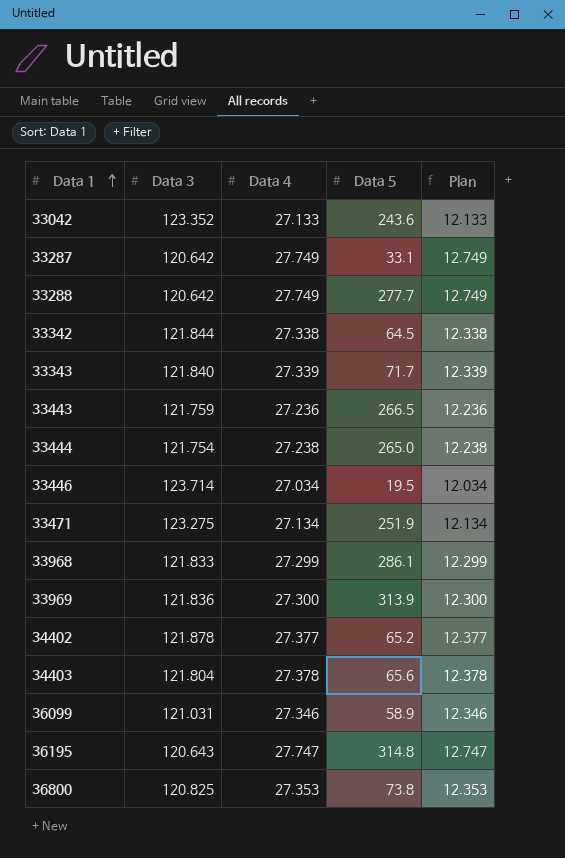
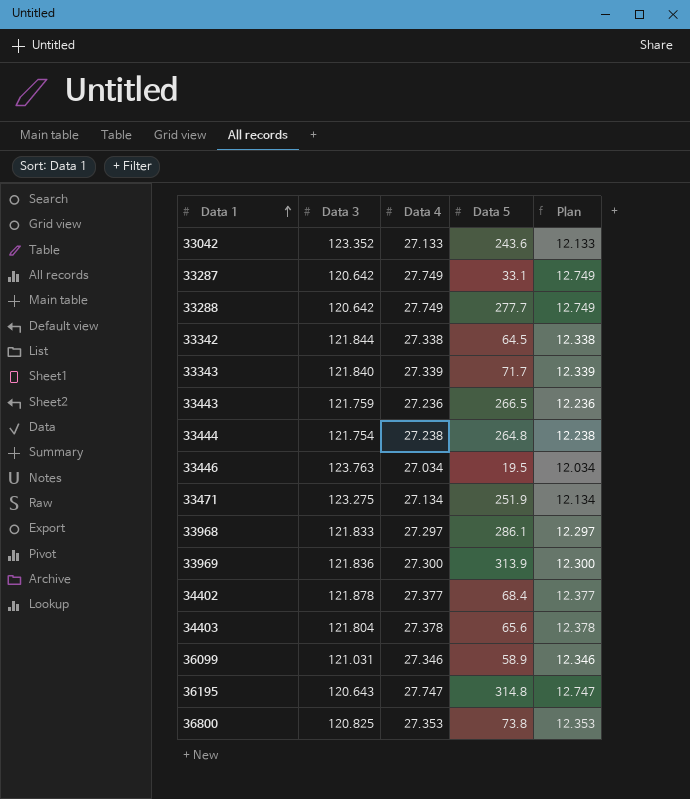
33444 | Data 5: 265.0 -> 264.8
33446 | Data 3: 123.714 -> 123.763
33968 | Data 4: 27.299 -> 27.297
33968 | Plan: 12.299 -> 12.297
34402 | Data 5: 65.2 -> 68.4

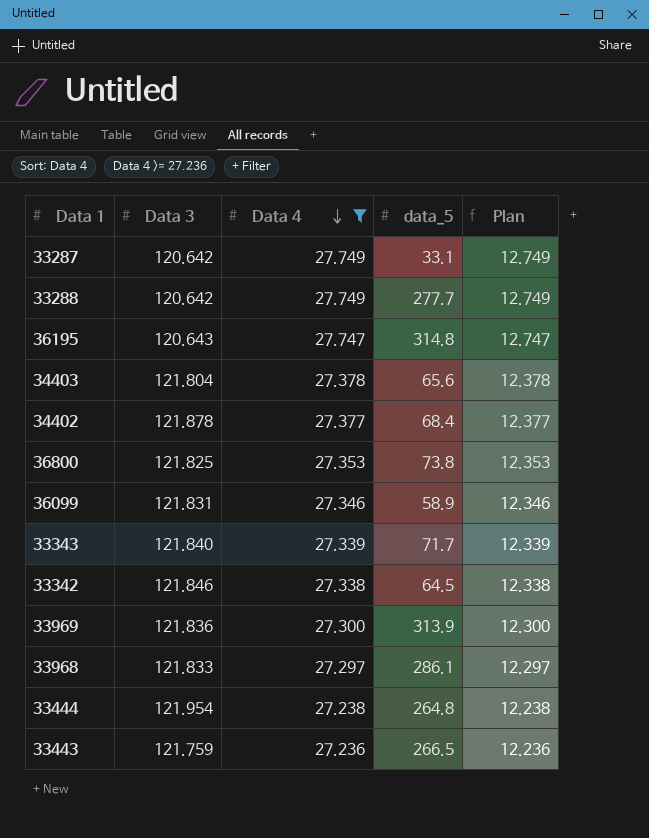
filter: none -> Data 4 >= 27.236
row order: Data 1 ascending -> Data 4 descending
column name: Data 5 -> data_5
36800 | Data 3: 120.825 -> 121.825
36099 | Data 3: 121.031 -> 121.831
33342 | Data 3: 121.844 -> 121.846
33444 | Data 3: 121.754 -> 121.954

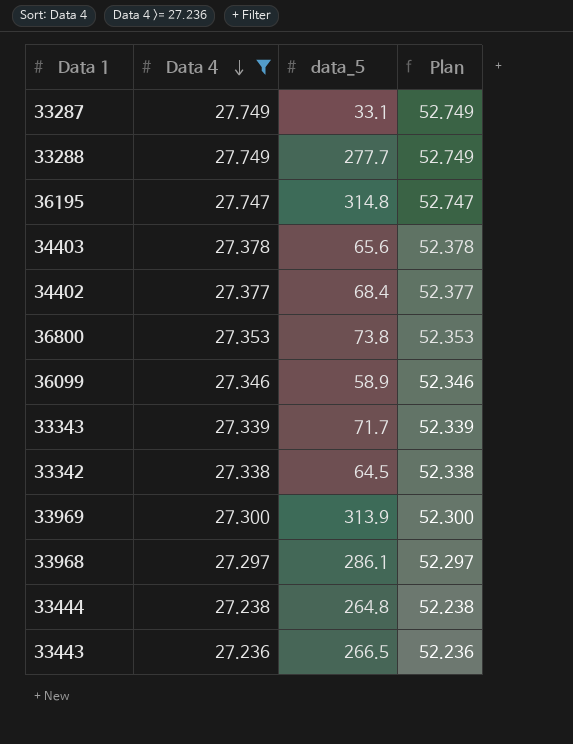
column Data 3 | position: 2 -> none
column Plan | formula: [Data 4] - 15 -> [Data 4] + 25

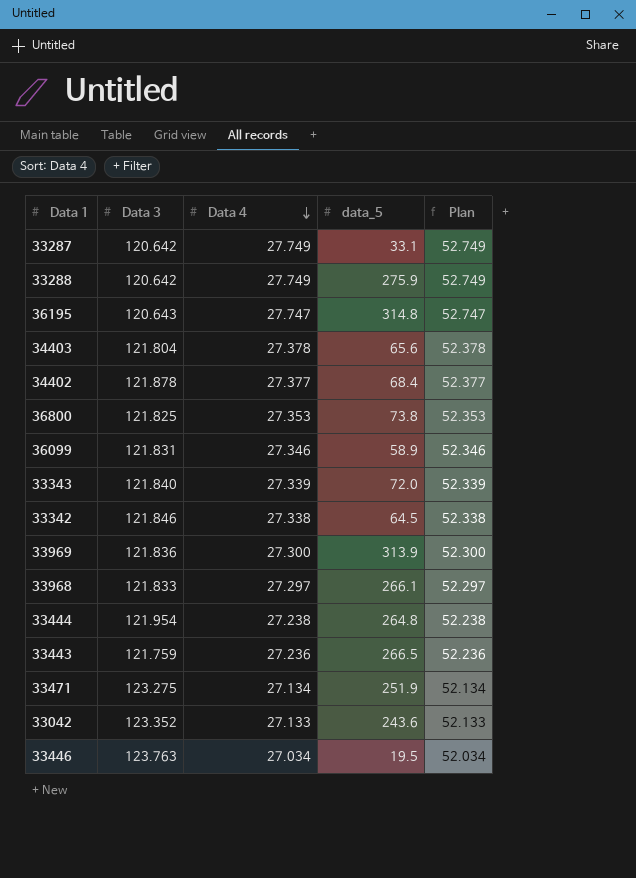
filter: Data 4 >= 27.236 -> none
column Data 3 | position: none -> 2
33288 | data_5: 277.7 -> 275.9
33343 | data_5: 71.7 -> 72.0
33968 | data_5: 286.1 -> 266.1

